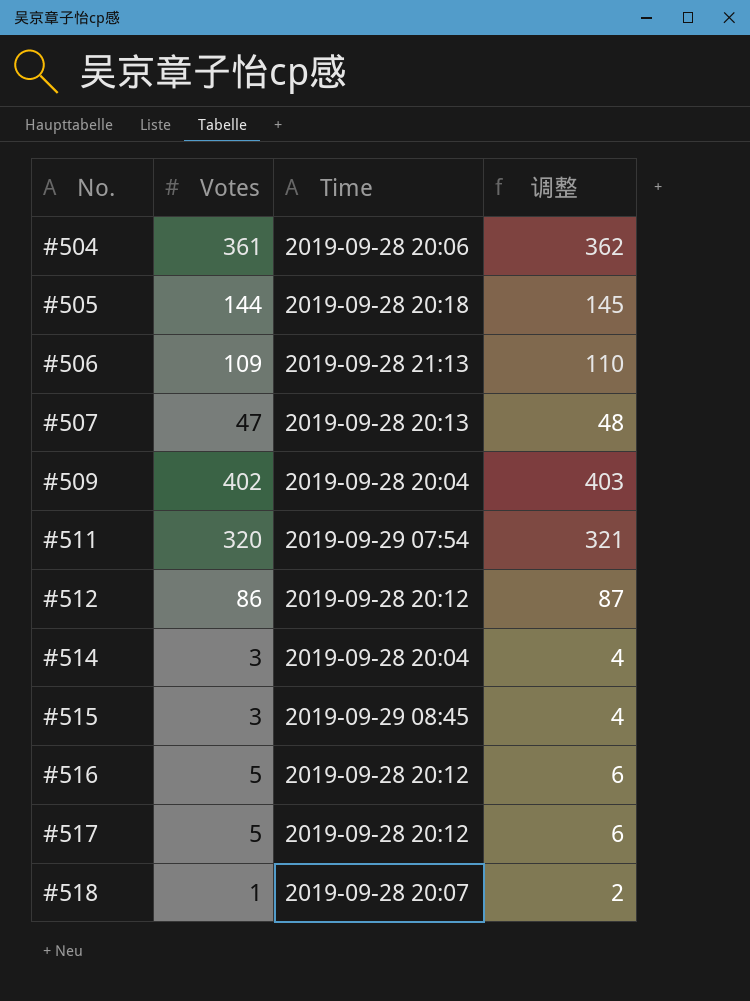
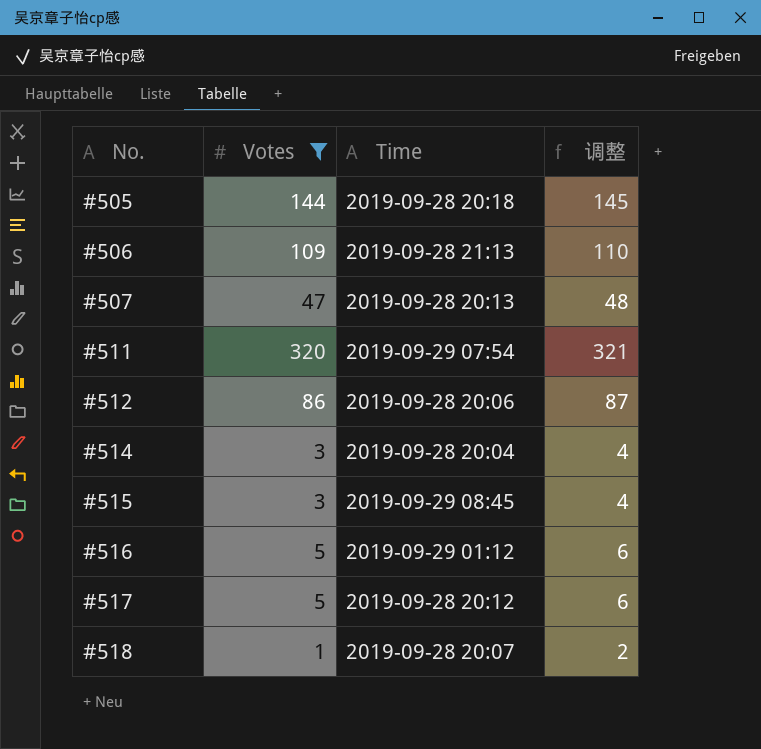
filter: none -> Votes <= 320
#512 | Time: 2019-09-28 20:12 -> 2019-09-28 20:06
#516 | Time: 2019-09-28 20:12 -> 2019-09-29 01:12

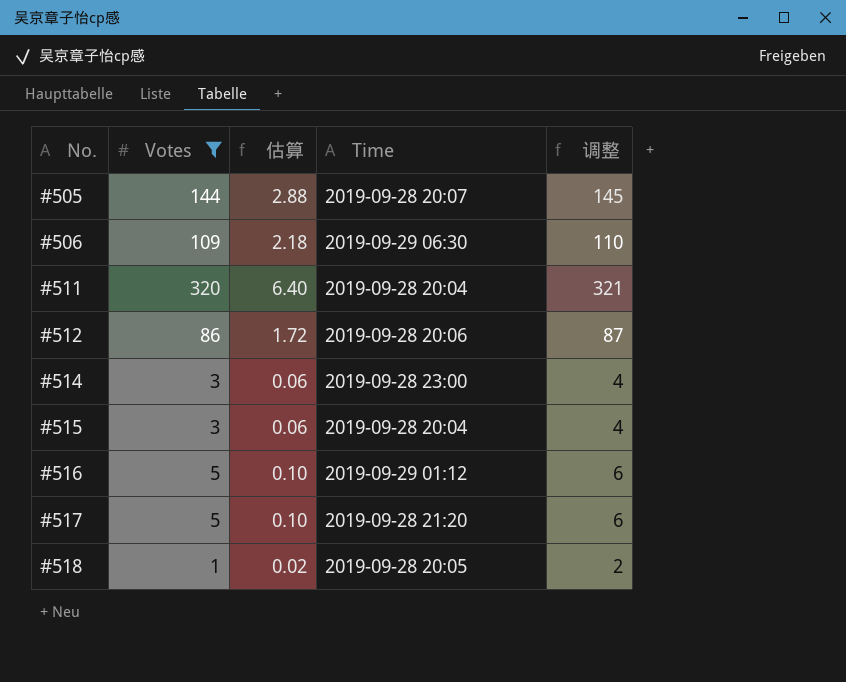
column 估算 | formula: none -> [Votes] * 0.02
row #507: 47 | 2019-09-28 20:13 | 48 -> none
#505 | Time: 2019-09-28 20:18 -> 2019-09-28 20:07
#506 | Time: 2019-09-28 21:13 -> 2019-09-29 06:30
#511 | Time: 2019-09-29 07:54 -> 2019-09-28 20:04
#514 | Time: 2019-09-28 20:04 -> 2019-09-28 23:00
#515 | Time: 2019-09-29 08:45 -> 2019-09-28 20:04
#517 | Time: 2019-09-28 20:12 -> 2019-09-28 21:20
#518 | Time: 2019-09-28 20:07 -> 2019-09-28 20:05

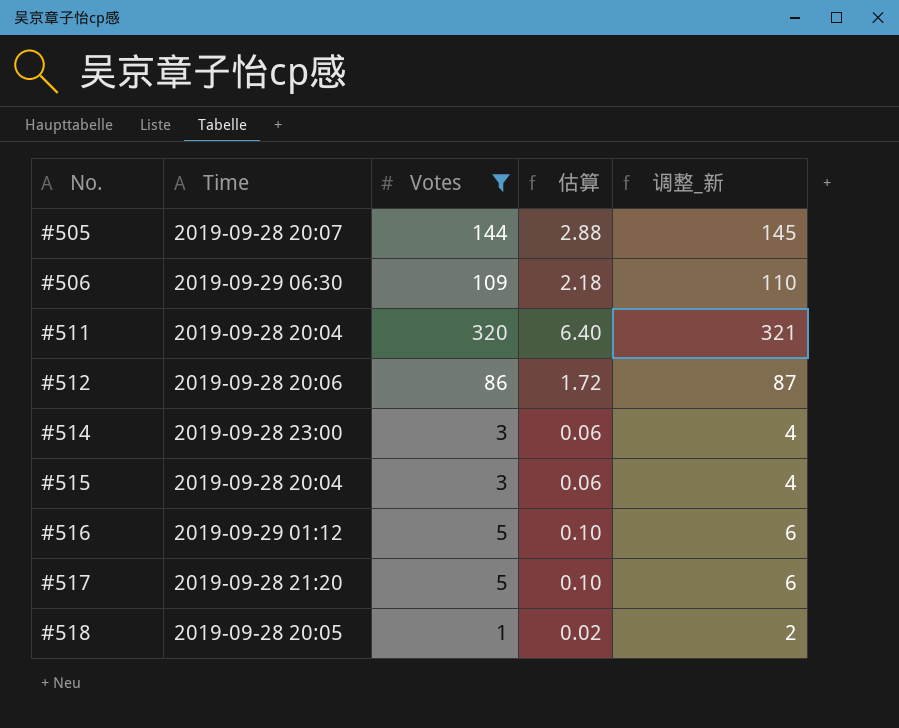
column Time | position: 4 -> 2
column name: 调整 -> 调整_新

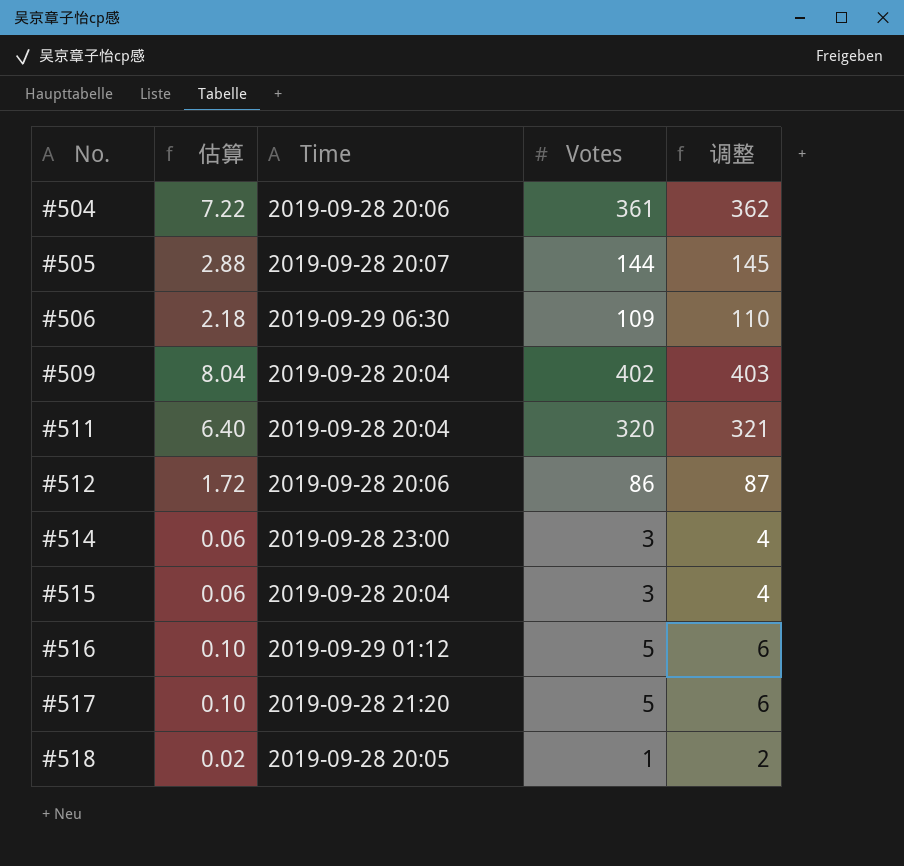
filter: Votes <= 320 -> none
column 估算 | position: 4 -> 2
column name: 调整_新 -> 调整

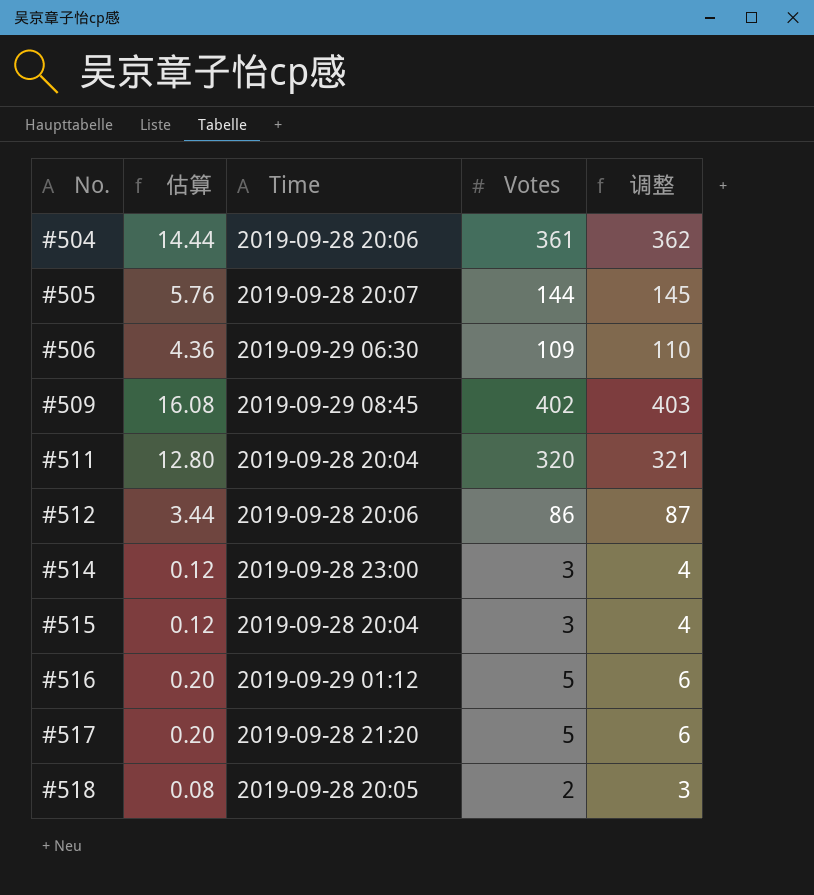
column 估算 | formula: [Votes] * 0.02 -> [Votes] * 0.04
#509 | Time: 2019-09-28 20:04 -> 2019-09-29 08:45
#518 | Votes: 1 -> 2
#518 | 调整: 2 -> 3

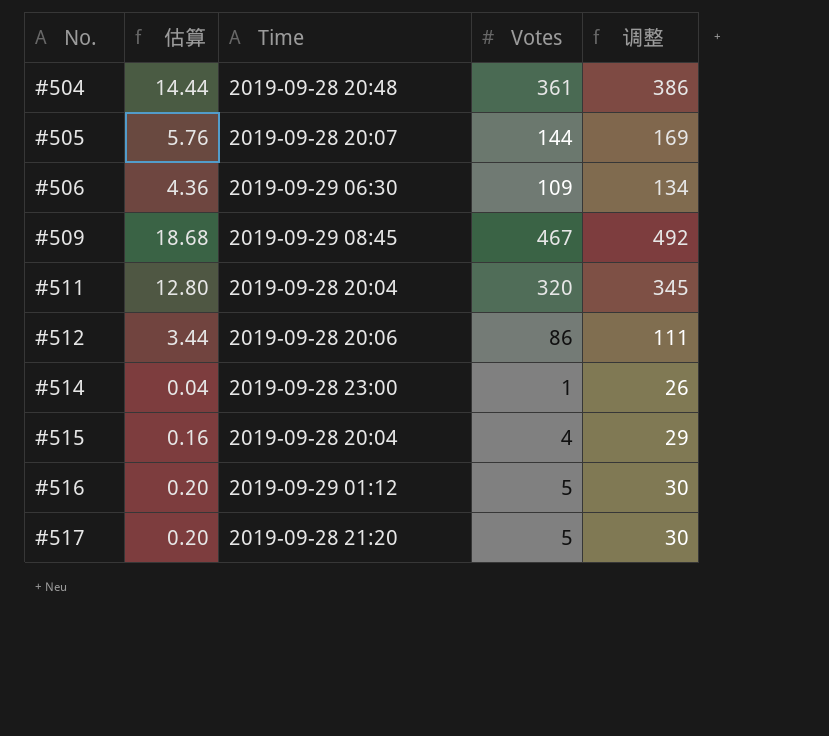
column 调整 | formula: [Votes] + 1 -> [Votes] + 25
row #518: 0.08 | 2019-09-28 20:05 | 2 | 3 -> none
#504 | Time: 2019-09-28 20:06 -> 2019-09-28 20:48
#509 | 估算: 16.08 -> 18.68
#509 | Votes: 402 -> 467
#514 | 估算: 0.12 -> 0.04
#514 | Votes: 3 -> 1
#515 | 估算: 0.12 -> 0.16
#515 | Votes: 3 -> 4

